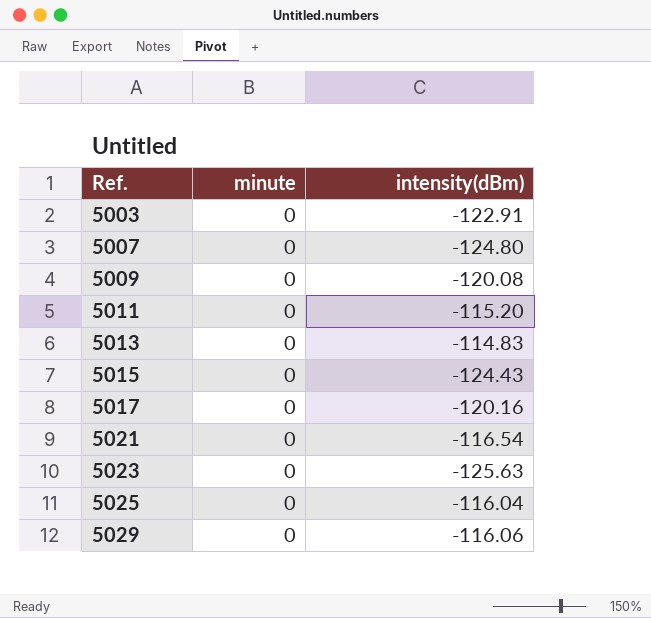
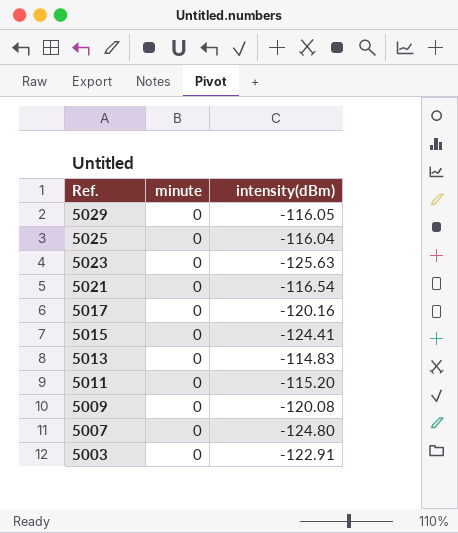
row order: Ref. ascending -> Ref. descending
5029 | intensity(dBm): -116.06 -> -116.05
5015 | intensity(dBm): -124.43 -> -124.41

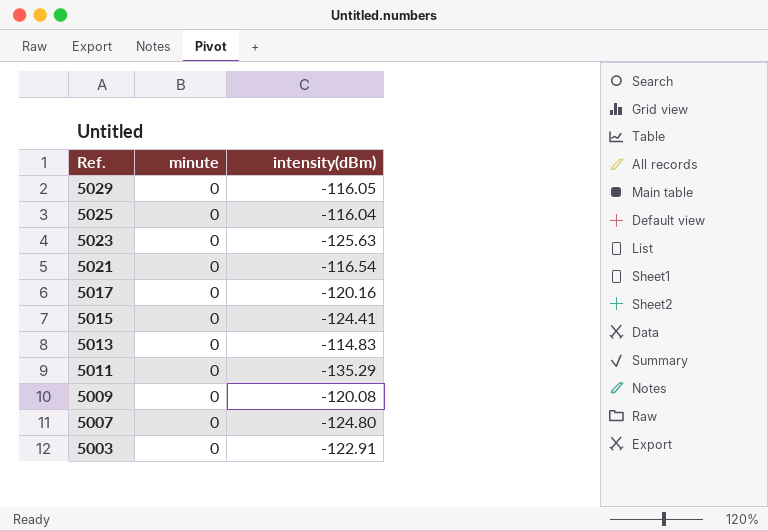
5011 | intensity(dBm): -115.20 -> -135.29

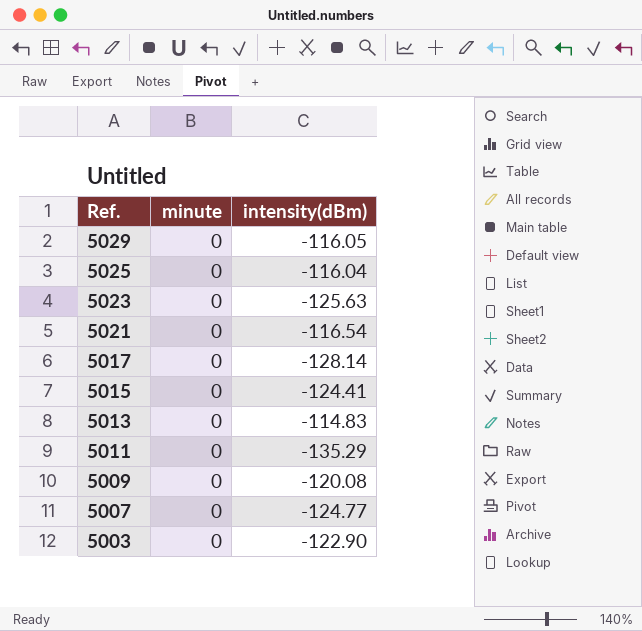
5017 | intensity(dBm): -120.16 -> -128.14
5007 | intensity(dBm): -124.80 -> -124.77
5003 | intensity(dBm): -122.91 -> -122.90

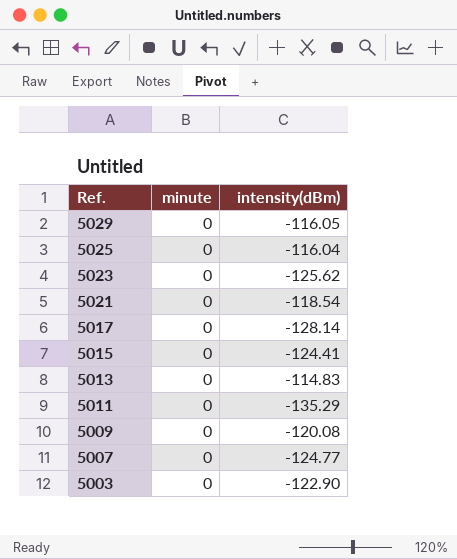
5023 | intensity(dBm): -125.63 -> -125.62
5021 | intensity(dBm): -116.54 -> -118.54

